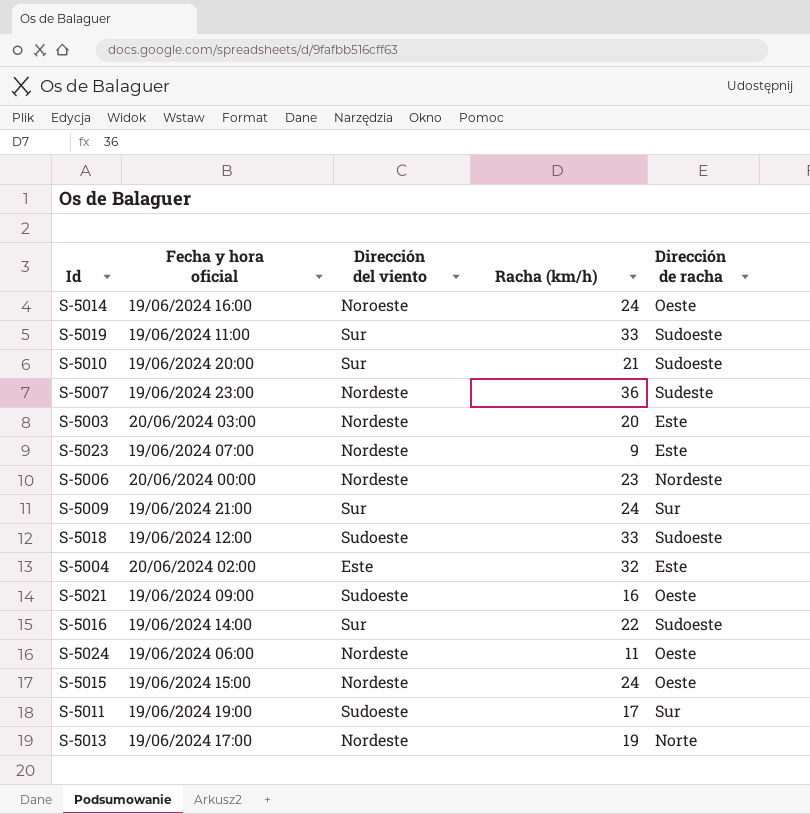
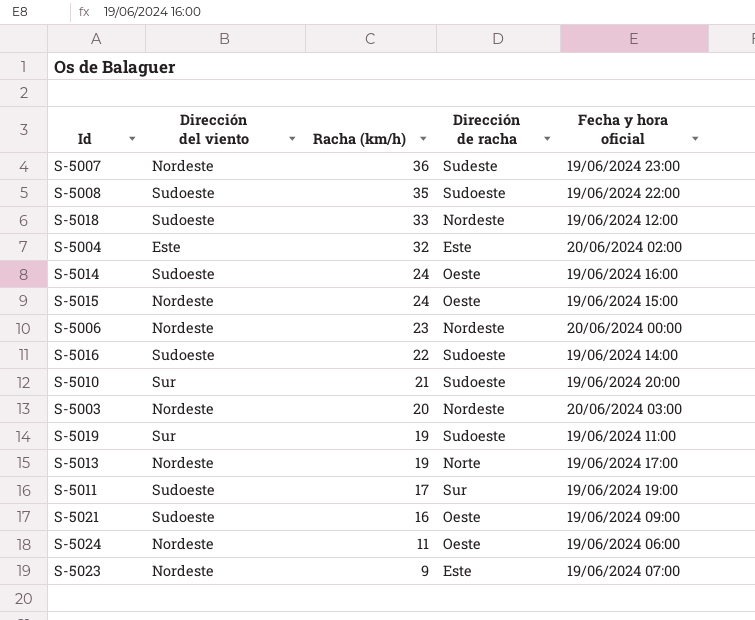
row order: none -> Racha (km/h) descending
column Fecha y hora oficial | position: 2 -> 5
row S-5009: 19/06/2024 21:00 | Sur | 24 | Sur -> none
row S-5008: none -> Sudoeste | 35 | Sudoeste | 19/06/2024 22:00
S-5018 | Dirección de racha: Sudoeste -> Nordeste
S-5014 | Dirección del viento: Noroeste -> Sudoeste
S-5016 | Dirección del viento: Sur -> Sudoeste
S-5003 | Dirección de racha: Este -> Nordeste
S-5019 | Racha (km/h): 33 -> 19

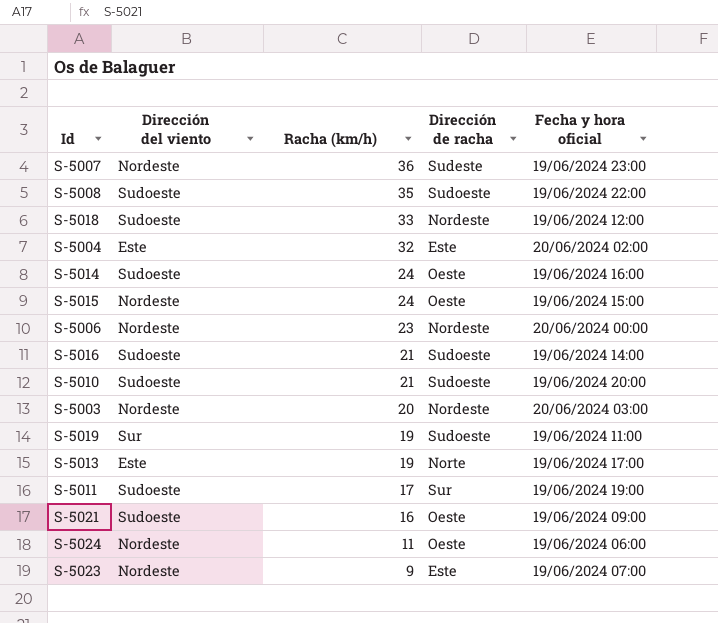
S-5016 | Racha (km/h): 22 -> 21
S-5010 | Dirección del viento: Sur -> Sudoeste
S-5013 | Dirección del viento: Nordeste -> Este

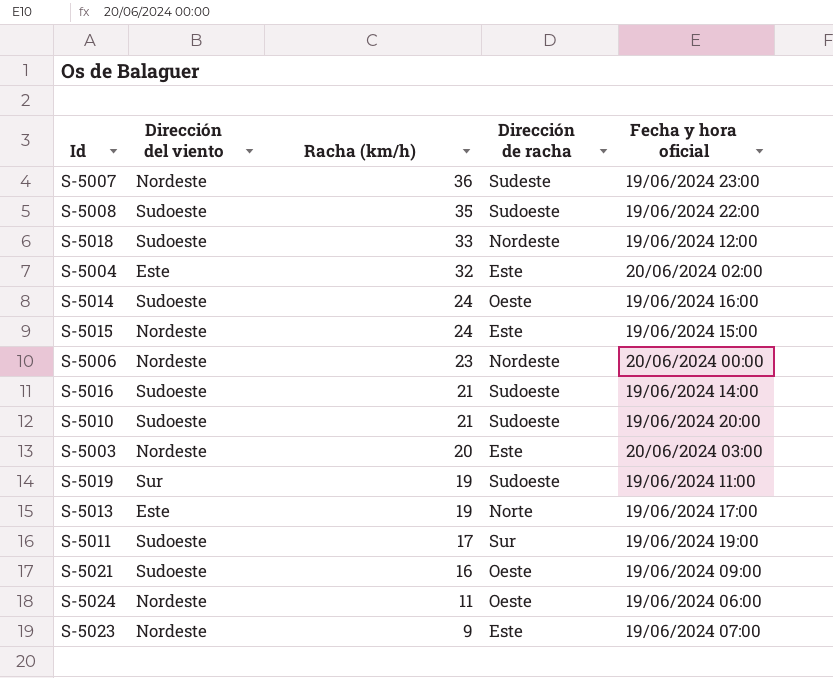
S-5015 | Dirección de racha: Oeste -> Este
S-5003 | Dirección de racha: Nordeste -> Este

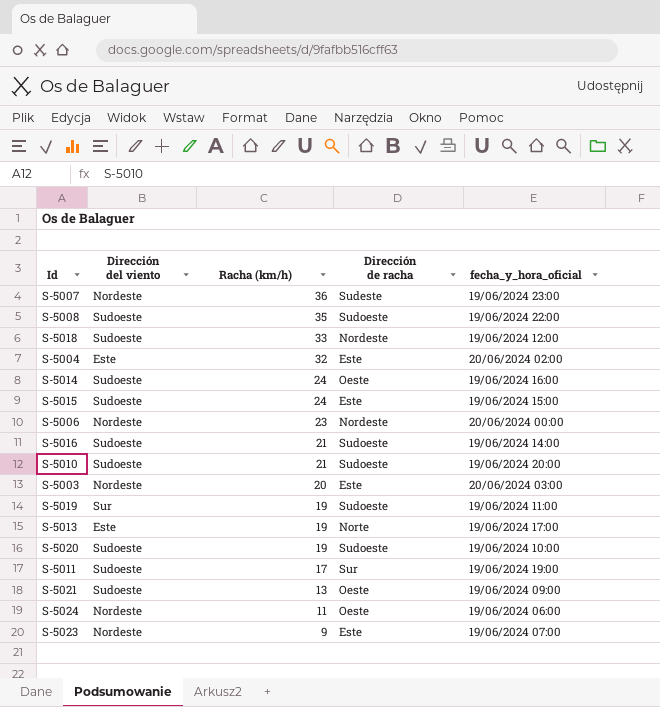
column name: Fecha y hora oficial -> fecha_y_hora_oficial
S-5015 | Dirección del viento: Nordeste -> Sudoeste
row S-5020: none -> Sudoeste | 19 | Sudoeste | 19/06/2024 10:00
S-5021 | Racha (km/h): 16 -> 13

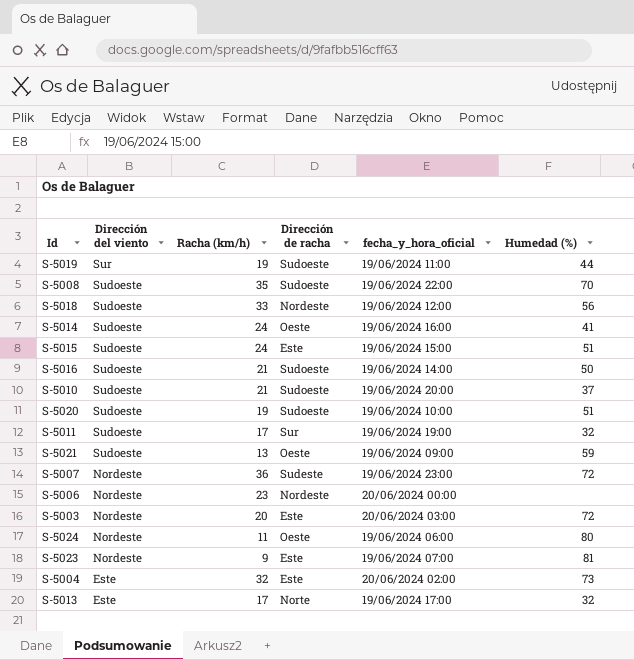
row order: Racha (km/h) descending -> Dirección del viento descending
column Humedad (%) | position: none -> 6
S-5013 | Racha (km/h): 19 -> 17

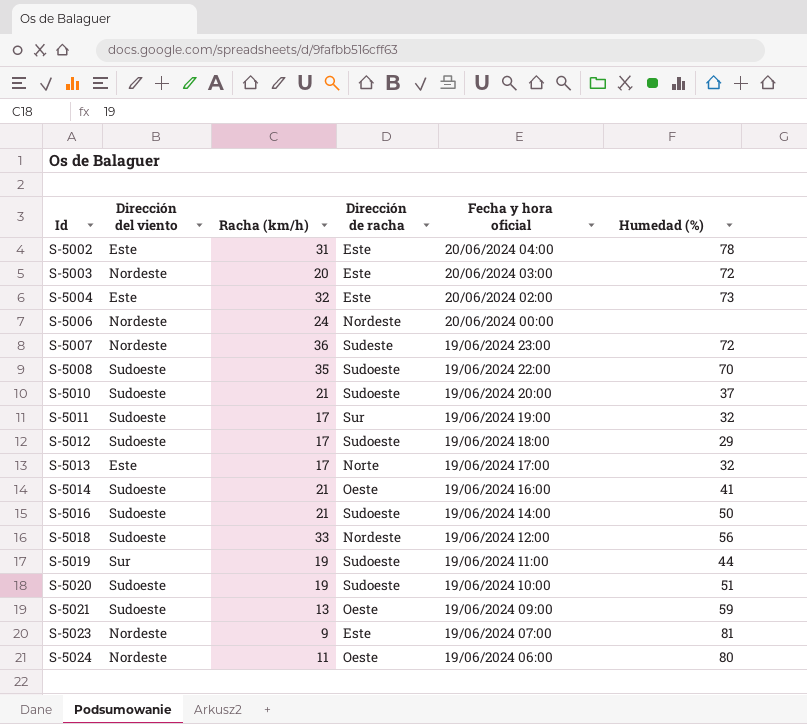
row order: Dirección del viento descending -> Id ascending
column name: fecha_y_hora_oficial -> Fecha y hora oficial
row S-5015: Sudoeste | 24 | Este | 19/06/2024 15:00 | 51 -> none
row S-5002: none -> Este | 31 | Este | 20/06/2024 04:00 | 78
S-5006 | Racha (km/h): 23 -> 24
row S-5012: none -> Sudoeste | 17 | Sudoeste | 19/06/2024 18:00 | 29
S-5014 | Racha (km/h): 24 -> 21

